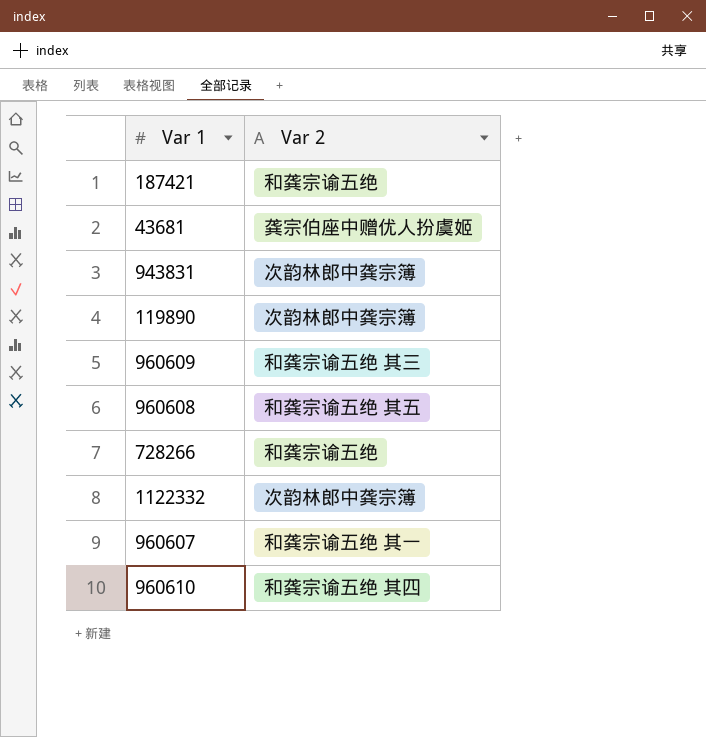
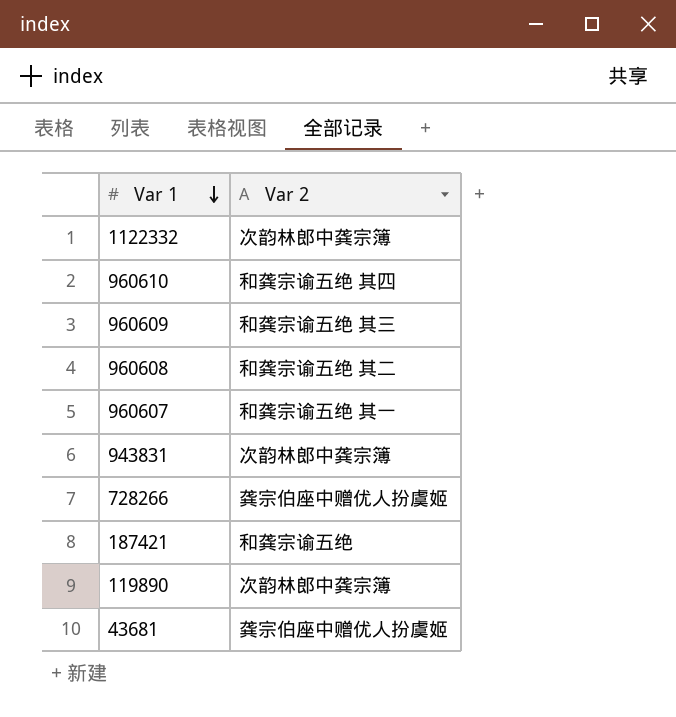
row order: none -> Var 1 descending
960608 | Var 2: 和龚宗谕五绝 其五 -> 和龚宗谕五绝 其二
728266 | Var 2: 和龚宗谕五绝 -> 龚宗伯座中赠优人扮虞姬

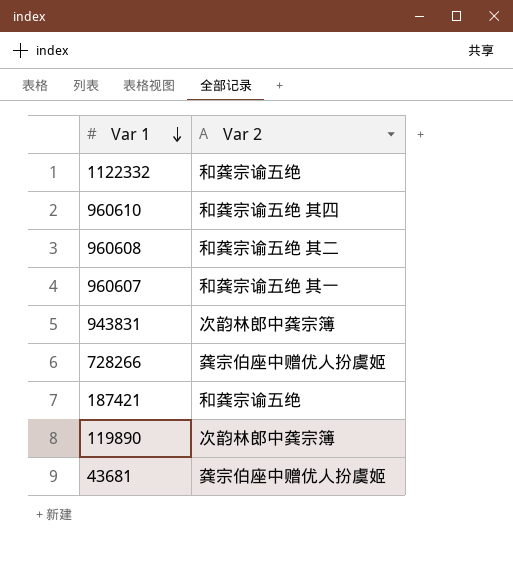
row 960609: 和龚宗谕五绝 其三 -> none
1122332 | Var 2: 次韵林郎中龚宗簿 -> 和龚宗谕五绝

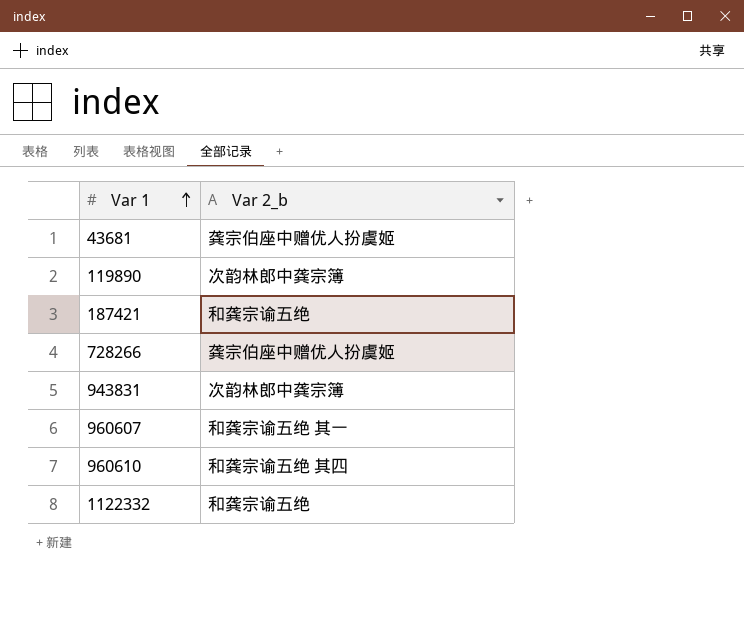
row order: Var 1 descending -> Var 1 ascending
column name: Var 2 -> Var 2_b
row 960608: 和龚宗谕五绝 其二 -> none

